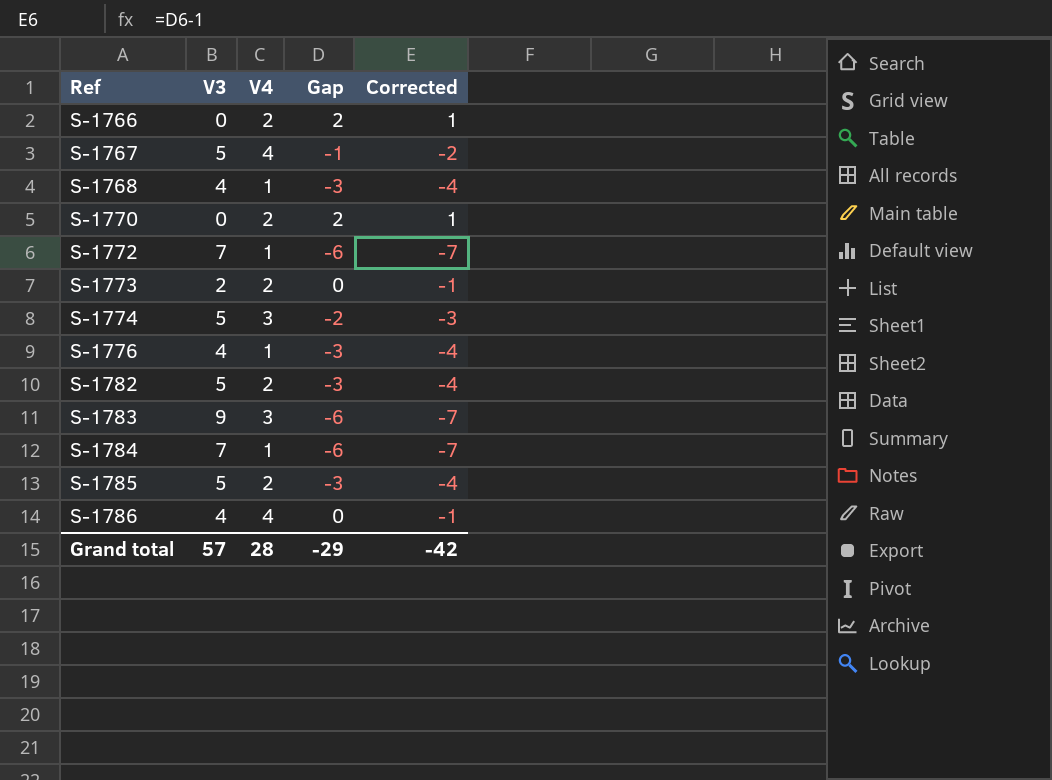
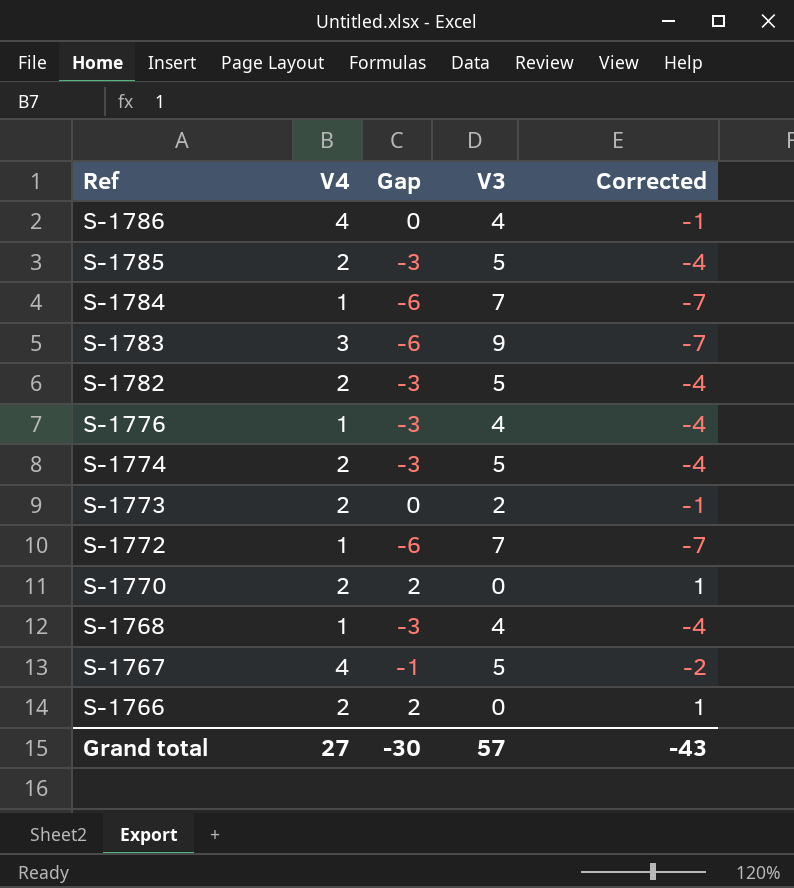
row order: Ref ascending -> Ref descending
column V3 | position: 2 -> 4
S-1774 | V4: 3 -> 2
S-1774 | Gap: -2 -> -3
S-1774 | Corrected: -3 -> -4
Grand total | V4: 28 -> 27
Grand total | Gap: -29 -> -30
Grand total | Corrected: -42 -> -43

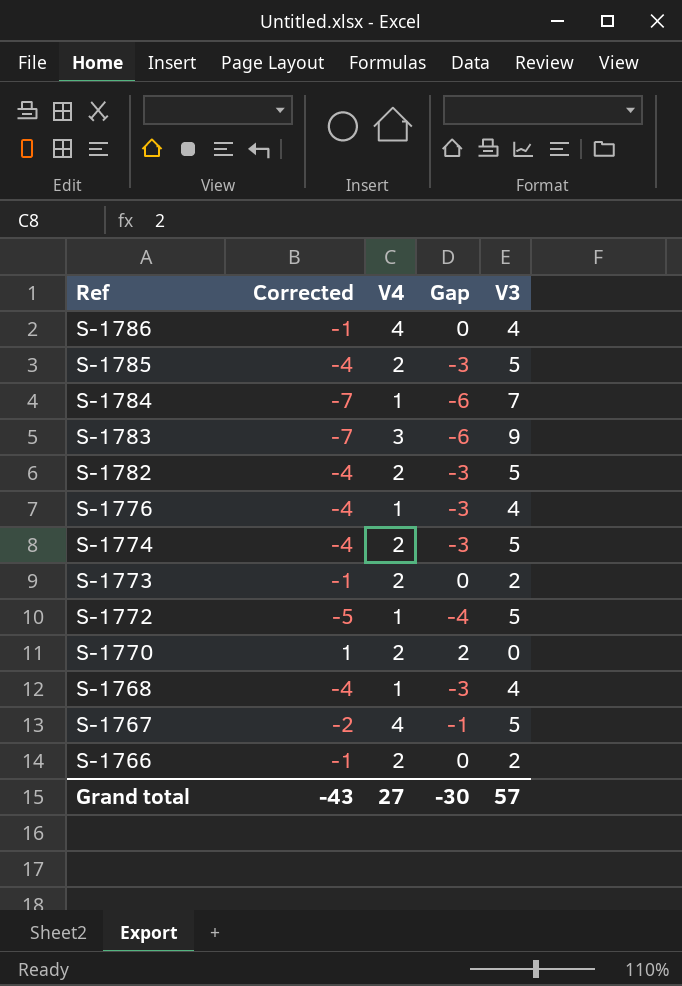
column Corrected | position: 5 -> 2
S-1772 | Corrected: -7 -> -5
S-1772 | Gap: -6 -> -4
S-1772 | V3: 7 -> 5
S-1766 | Corrected: 1 -> -1
S-1766 | Gap: 2 -> 0
S-1766 | V3: 0 -> 2

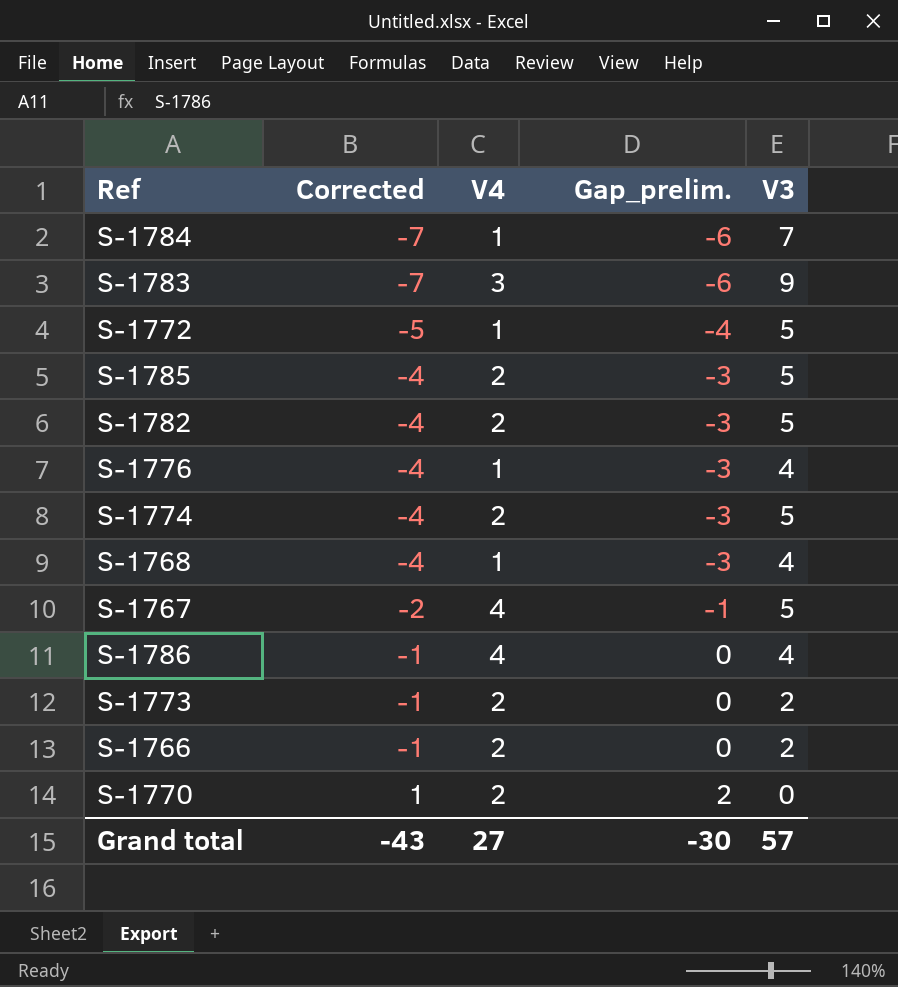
row order: Ref descending -> Corrected ascending
column name: Gap -> Gap_prelim.

